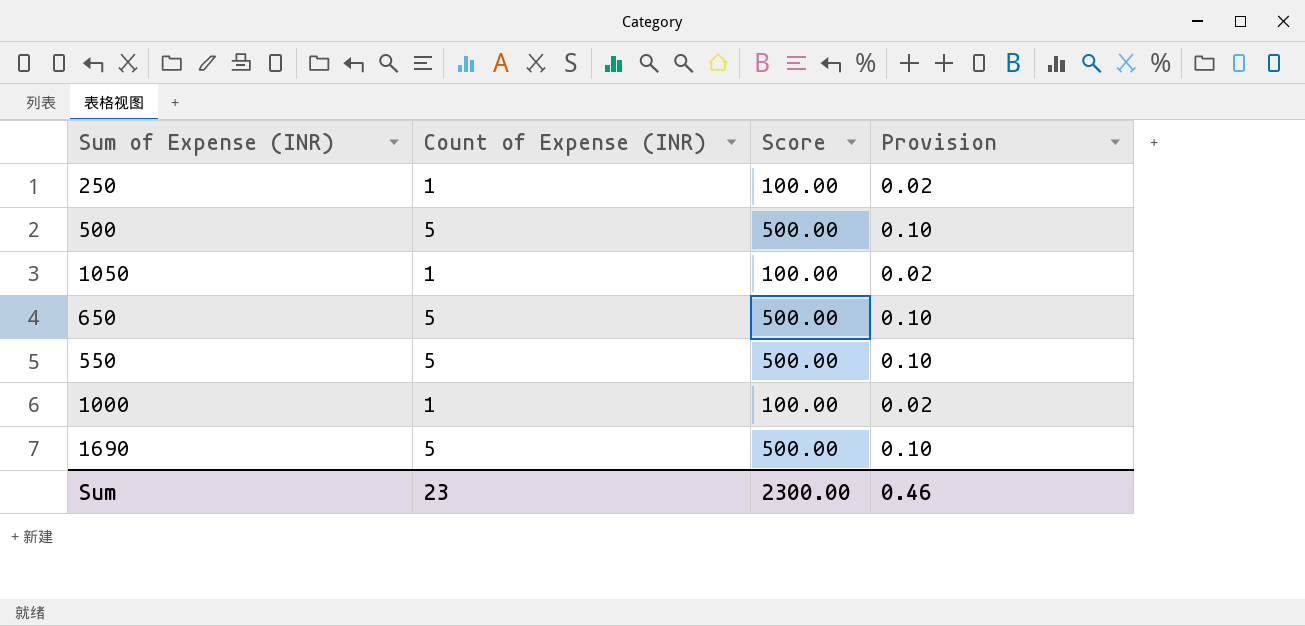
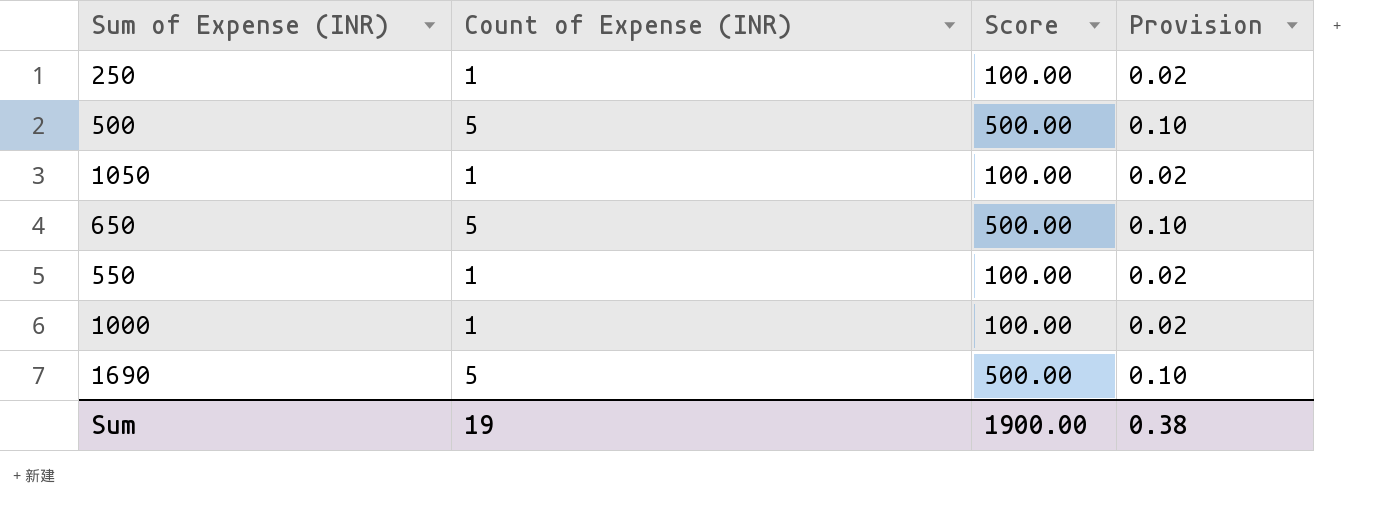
550 | Count of Expense (INR): 5 -> 1
550 | Score: 500.00 -> 100.00
550 | Provision: 0.10 -> 0.02
Sum | Count of Expense (INR): 23 -> 19
Sum | Score: 2300.00 -> 1900.00
Sum | Provision: 0.46 -> 0.38

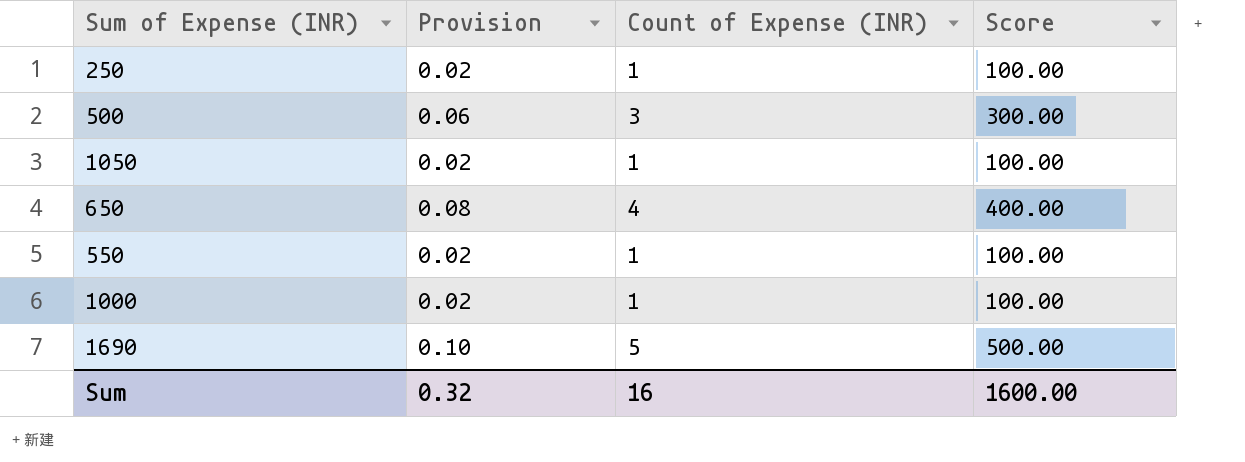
column Provision | position: 4 -> 2
500 | Provision: 0.10 -> 0.06
500 | Count of Expense (INR): 5 -> 3
500 | Score: 500.00 -> 300.00
650 | Provision: 0.10 -> 0.08
650 | Count of Expense (INR): 5 -> 4
650 | Score: 500.00 -> 400.00
Sum | Provision: 0.38 -> 0.32
Sum | Count of Expense (INR): 19 -> 16
Sum | Score: 1900.00 -> 1600.00

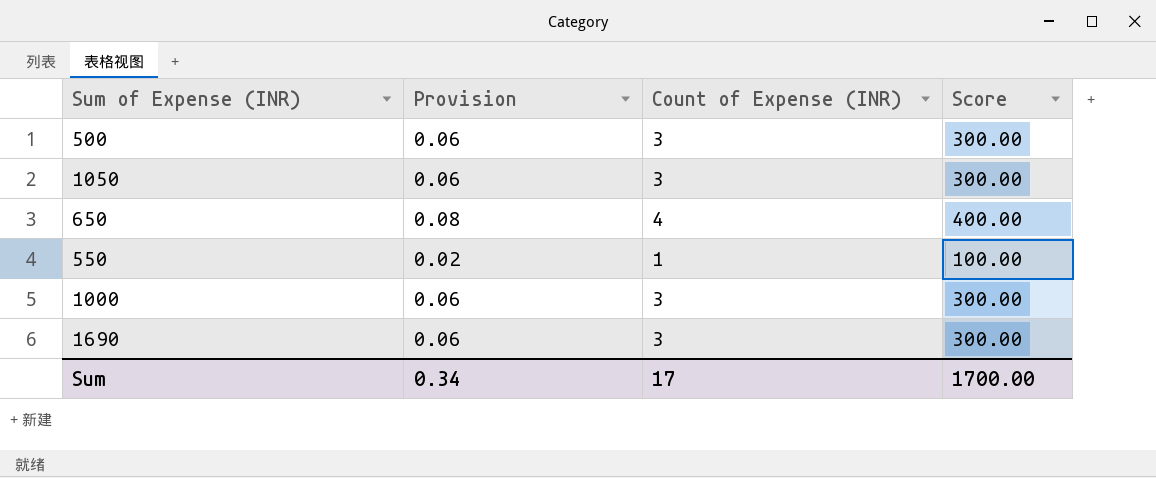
row 250: 0.02 | 1 | 100.00 -> none
1050 | Provision: 0.02 -> 0.06
1050 | Count of Expense (INR): 1 -> 3
1050 | Score: 100.00 -> 300.00
1000 | Provision: 0.02 -> 0.06
1000 | Count of Expense (INR): 1 -> 3
1000 | Score: 100.00 -> 300.00
1690 | Provision: 0.10 -> 0.06
1690 | Count of Expense (INR): 5 -> 3
1690 | Score: 500.00 -> 300.00
Sum | Provision: 0.32 -> 0.34
Sum | Count of Expense (INR): 16 -> 17
Sum | Score: 1600.00 -> 1700.00

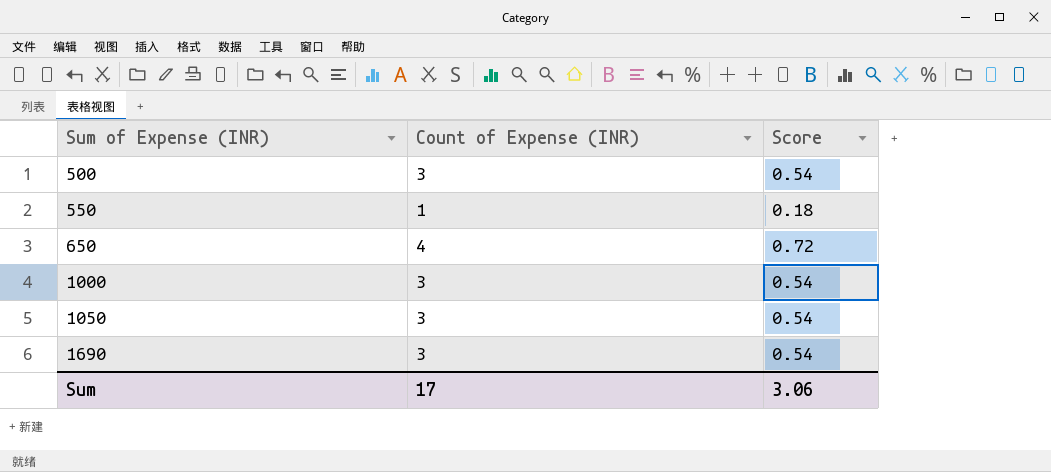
row order: none -> Sum of Expense (INR) ascending
column Provision | formula: [Count of Expense (INR)] * 0.02 -> none
column Score | formula: [Count of Expense (INR)] * 100 -> [Count of Expense (INR)] * 0.18
Sum | Score: 1700.00 -> 3.06

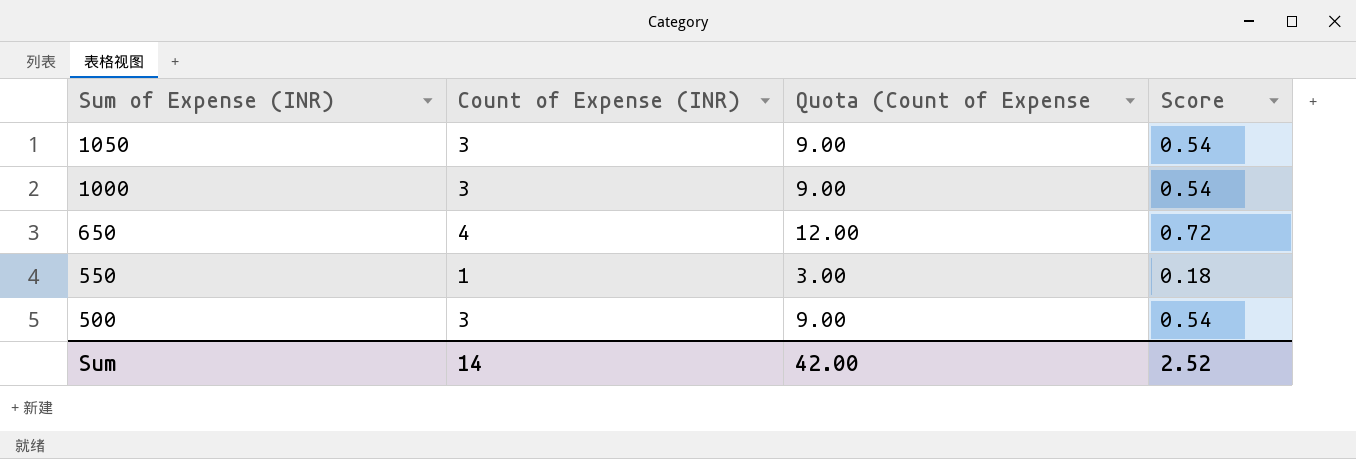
row order: Sum of Expense (INR) ascending -> Sum of Expense (INR) descending
column Quota (Count of Expense | formula: none -> [Count of Expense (INR)] * 3
row 1690: 3 | 0.54 -> none
Sum | Count of Expense (INR): 17 -> 14
Sum | Score: 3.06 -> 2.52

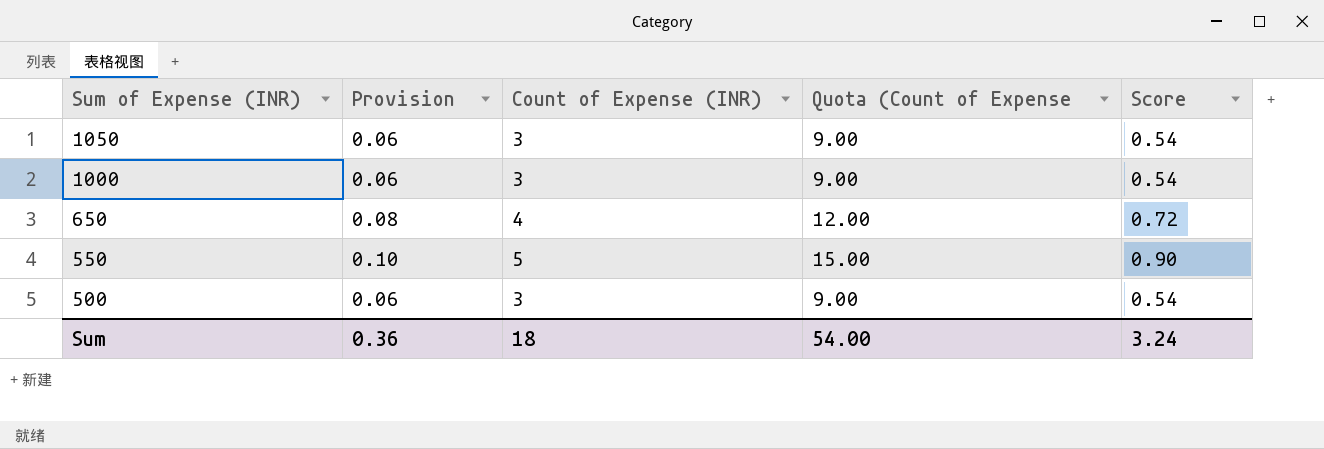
column Provision | formula: none -> [Count of Expense (INR)] * 0.02
550 | Count of Expense (INR): 1 -> 5
550 | Quota (Count of Expense: 3.00 -> 15.00
550 | Score: 0.18 -> 0.90
Sum | Count of Expense (INR): 14 -> 18
Sum | Quota (Count of Expense: 42.00 -> 54.00
Sum | Score: 2.52 -> 3.24

